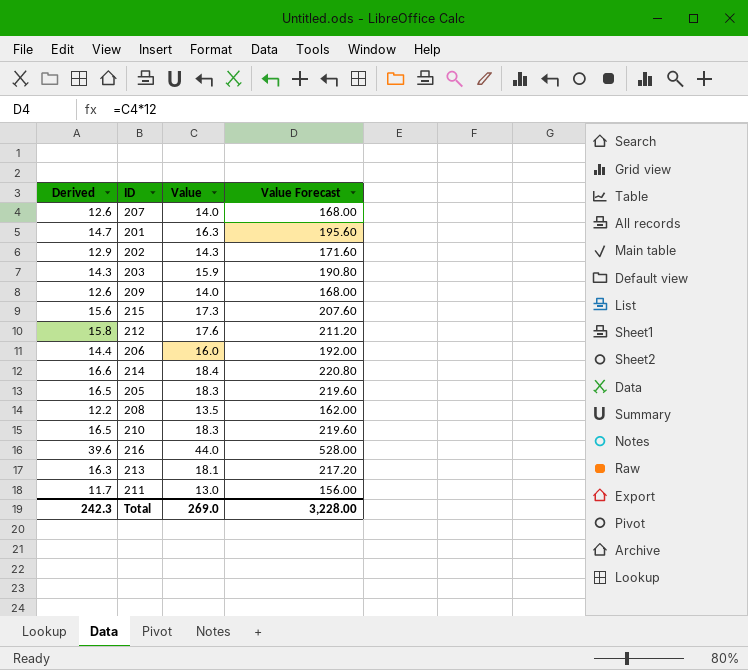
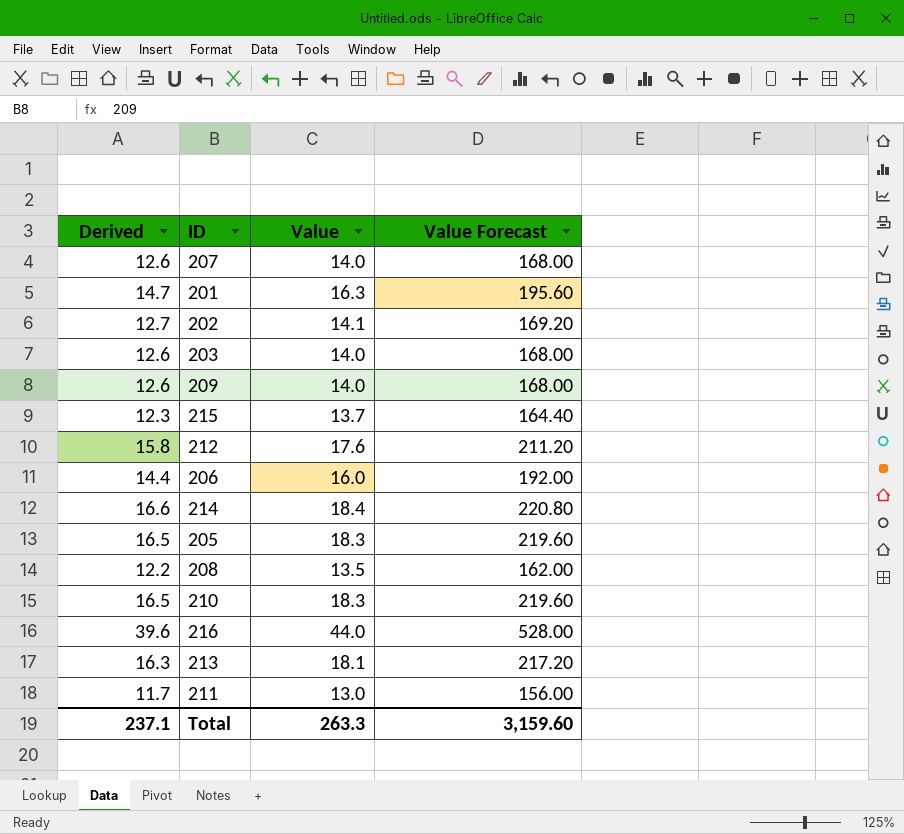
202 | Derived: 12.9 -> 12.7
202 | Value: 14.3 -> 14.1
202 | Value Forecast: 171.60 -> 169.20
203 | Derived: 14.3 -> 12.6
203 | Value: 15.9 -> 14.0
203 | Value Forecast: 190.80 -> 168.00
215 | Derived: 15.6 -> 12.3
215 | Value: 17.3 -> 13.7
215 | Value Forecast: 207.60 -> 164.40
Total | Derived: 242.3 -> 237.1
Total | Value: 269.0 -> 263.3
Total | Value Forecast: 3,228.00 -> 3,159.60

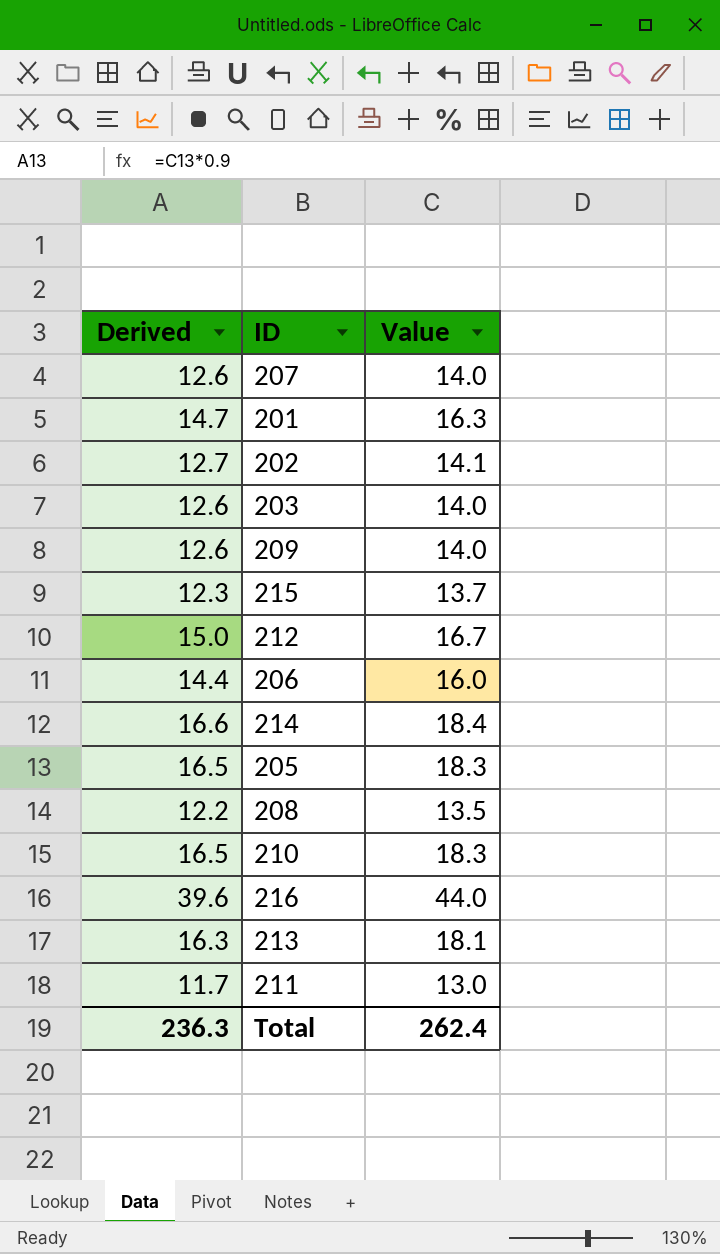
column Value Forecast | formula: [Value] * 12 -> none
212 | Derived: 15.8 -> 15.0
212 | Value: 17.6 -> 16.7
Total | Derived: 237.1 -> 236.3
Total | Value: 263.3 -> 262.4

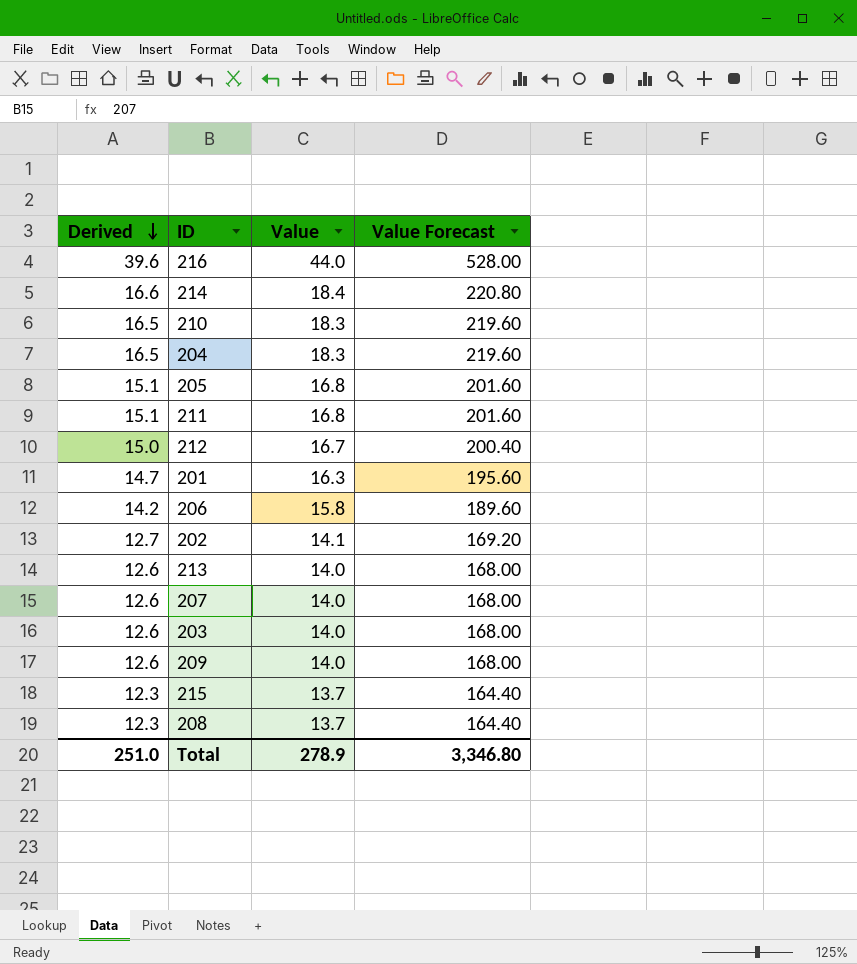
row order: none -> Derived descending
column Value Forecast | formula: none -> [Value] * 12
row 204: none -> 16.5 | 18.3 | 219.60
205 | Derived: 16.5 -> 15.1
205 | Value: 18.3 -> 16.8
211 | Derived: 11.7 -> 15.1
211 | Value: 13.0 -> 16.8
206 | Derived: 14.4 -> 14.2
206 | Value: 16.0 -> 15.8
213 | Derived: 16.3 -> 12.6
213 | Value: 18.1 -> 14.0
208 | Derived: 12.2 -> 12.3
208 | Value: 13.5 -> 13.7
Total | Derived: 236.3 -> 251.0
Total | Value: 262.4 -> 278.9

